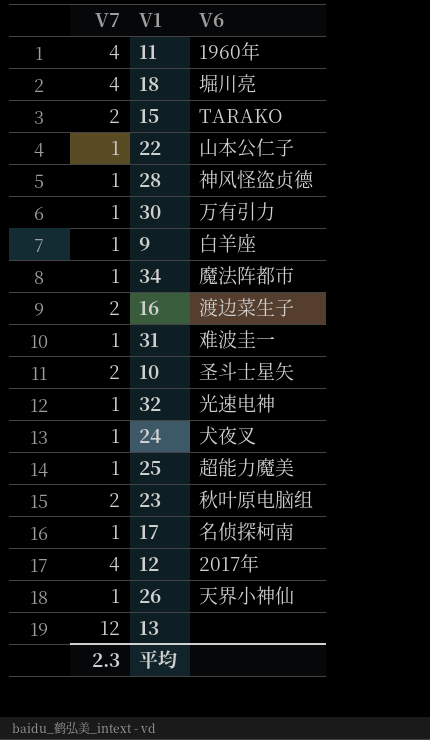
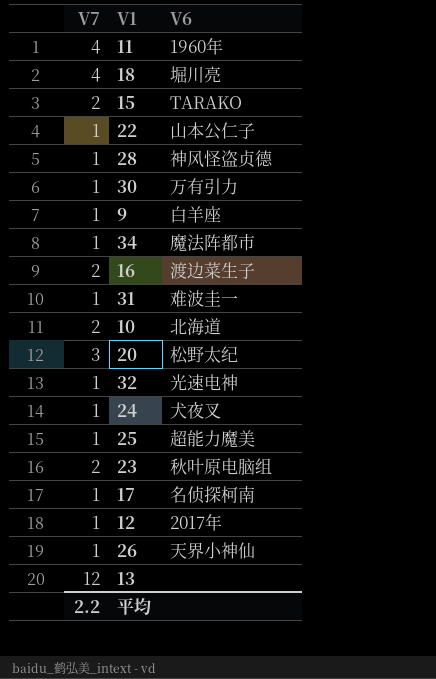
10 | V6: 圣斗士星矢 -> 北海道
row 20: none -> 3 | 松野太纪
12 | V7: 4 -> 1
平均 | V7: 2.3 -> 2.2

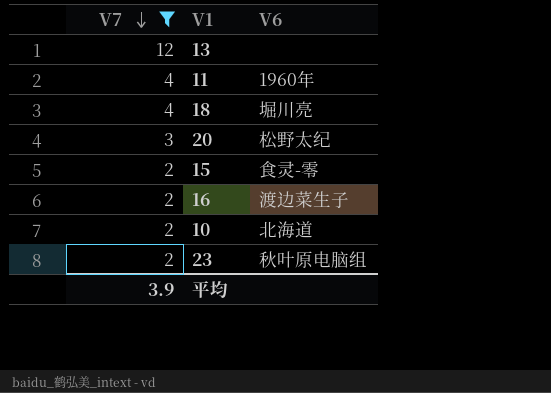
filter: none -> V7 != 1
row order: none -> V7 descending
15 | V6: TARAKO -> 食灵-零
平均 | V7: 2.2 -> 3.9

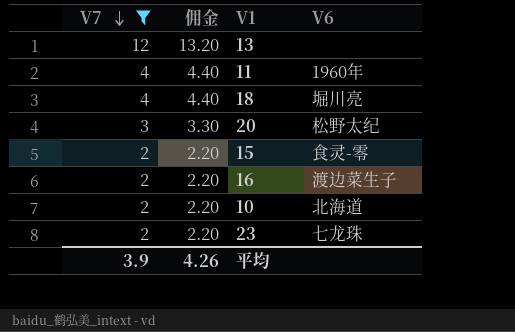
column 佣金 | formula: none -> [V7] * 1.1
23 | V6: 秋叶原电脑组 -> 七龙珠

